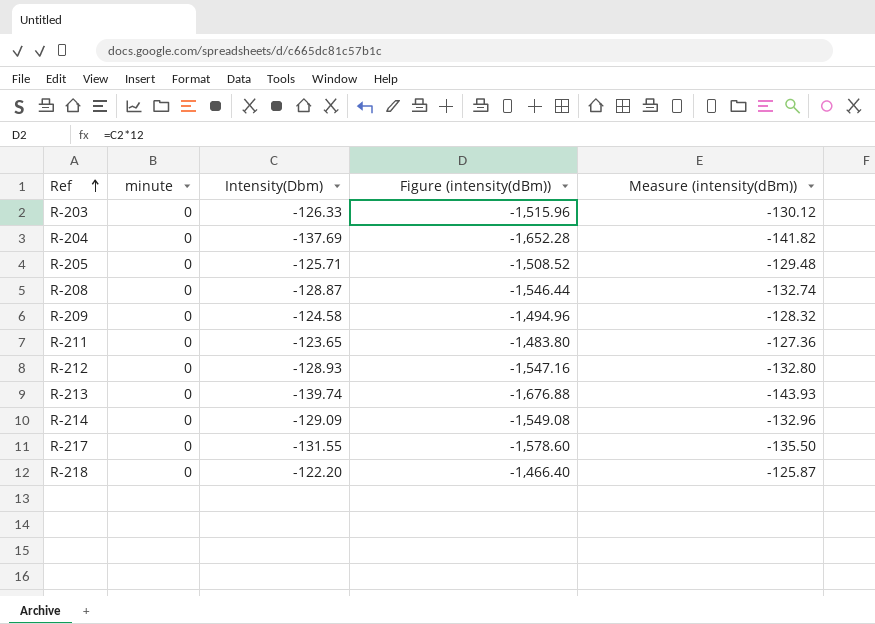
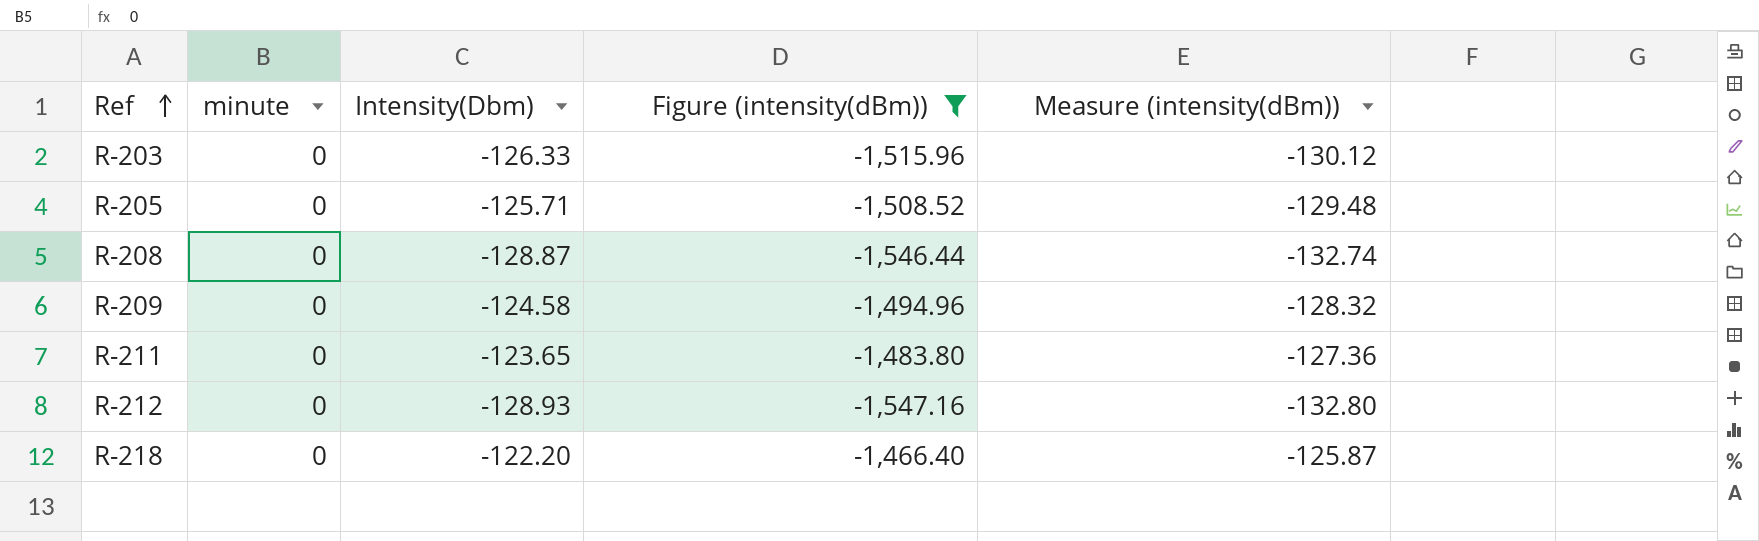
filter: none -> Figure (intensity(dBm)) >= -1,547.16

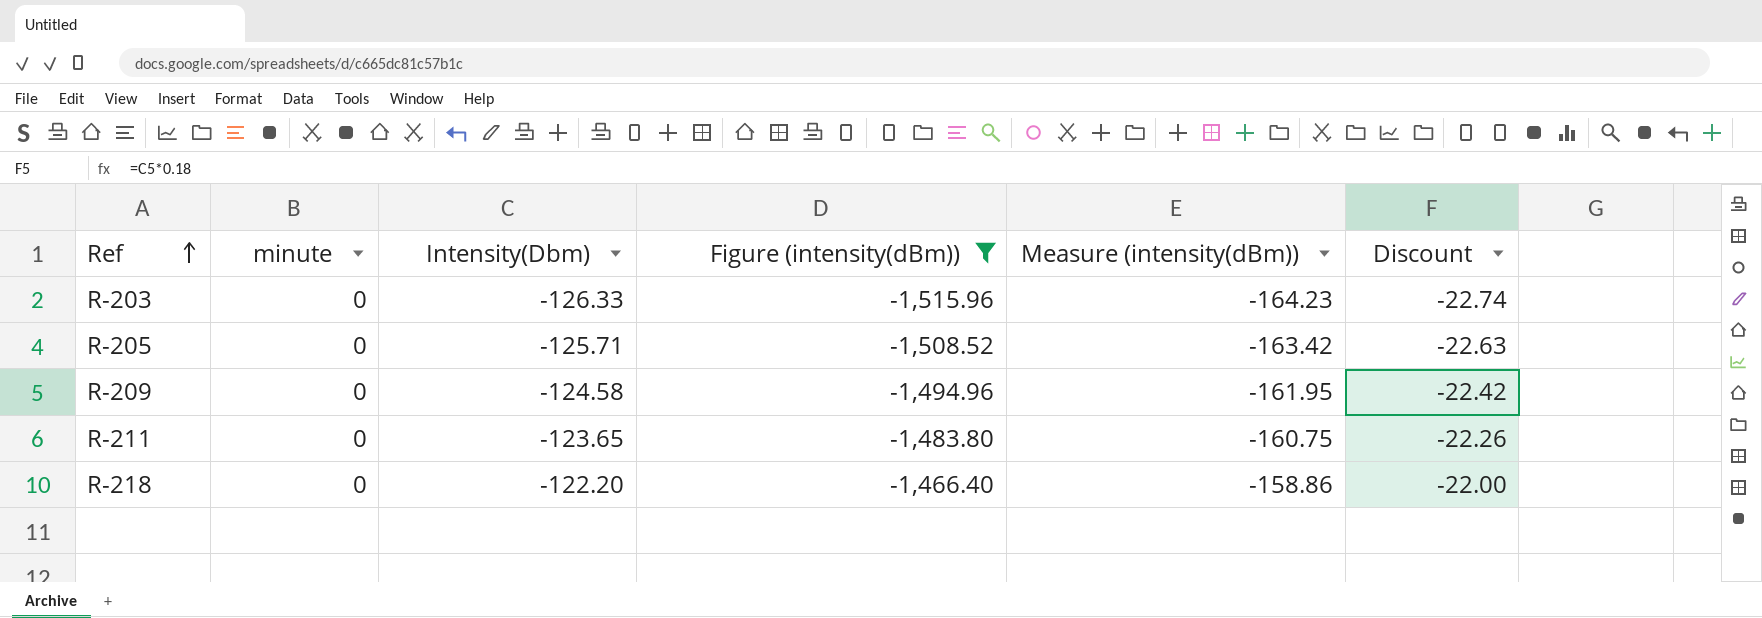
column Measure (intensity(dBm)) | formula: [Intensity(Dbm)] * 1.03 -> [Intensity(Dbm)] * 1.3
column Discount | formula: none -> [Intensity(Dbm)] * 0.18
row R-208: 0 | -128.87 | -1,546.44 | -132.74 -> none
row R-212: 0 | -128.93 | -1,547.16 | -132.80 -> none

